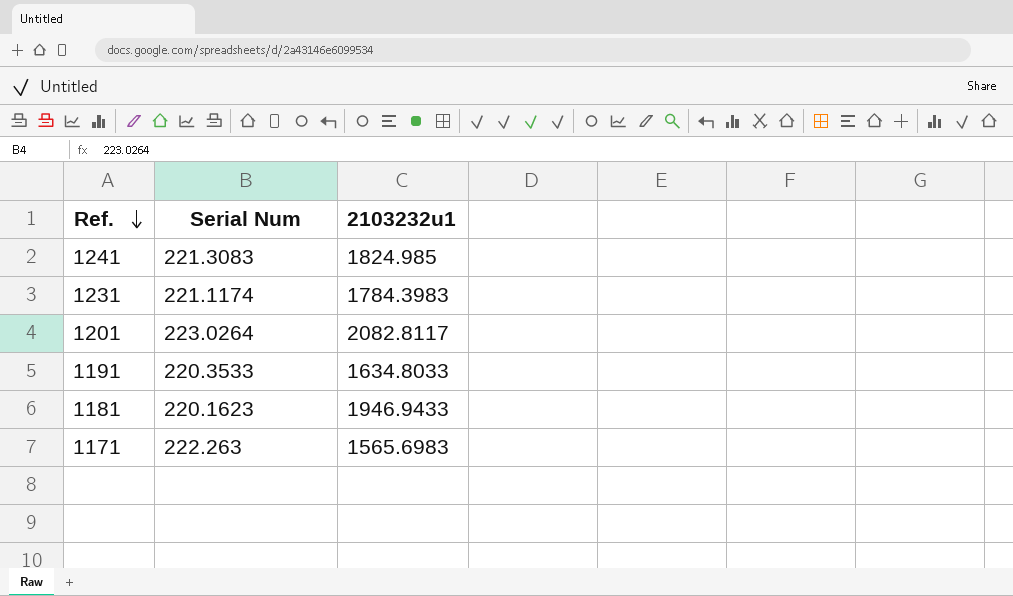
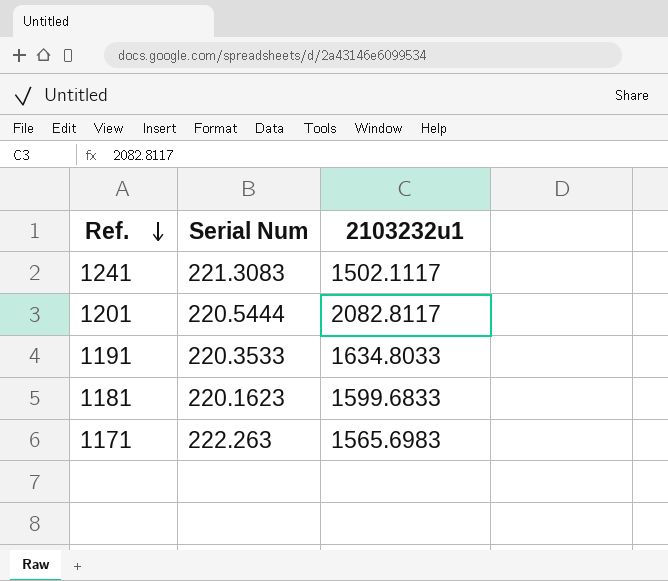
row 1231: 221.1174 | 1784.3983 -> none
1241 | 2103232u1: 1824.985 -> 1502.1117
1201 | Serial Num: 223.0264 -> 220.5444
1181 | 2103232u1: 1946.9433 -> 1599.6833

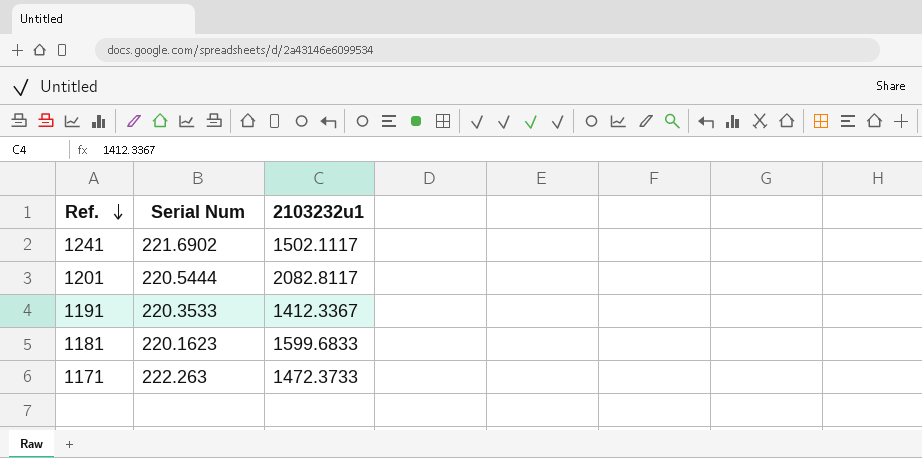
1241 | Serial Num: 221.3083 -> 221.6902
1191 | 2103232u1: 1634.8033 -> 1412.3367
1171 | 2103232u1: 1565.6983 -> 1472.3733

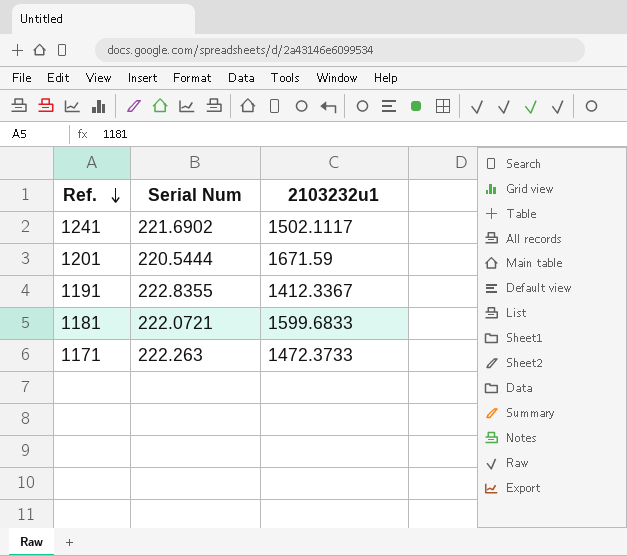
1201 | 2103232u1: 2082.8117 -> 1671.59
1191 | Serial Num: 220.3533 -> 222.8355
1181 | Serial Num: 220.1623 -> 222.0721

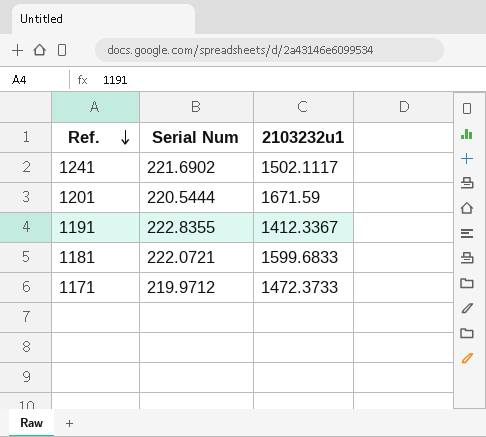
1171 | Serial Num: 222.263 -> 219.9712

